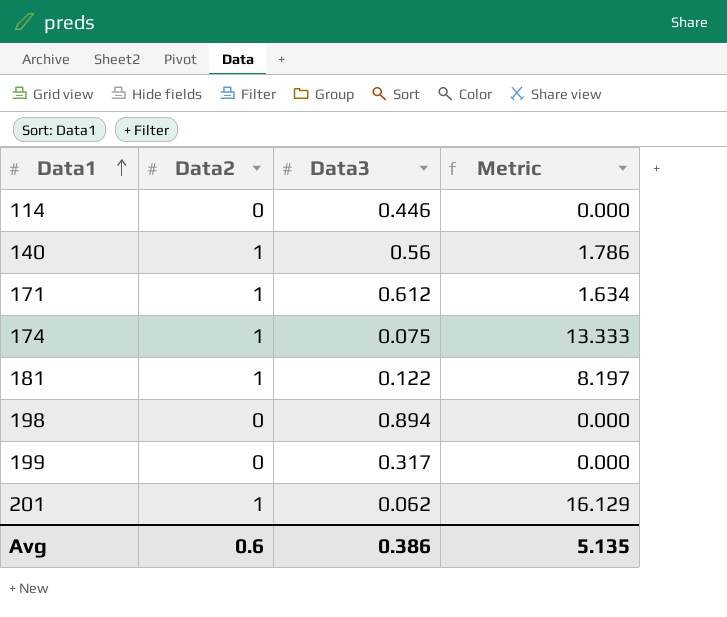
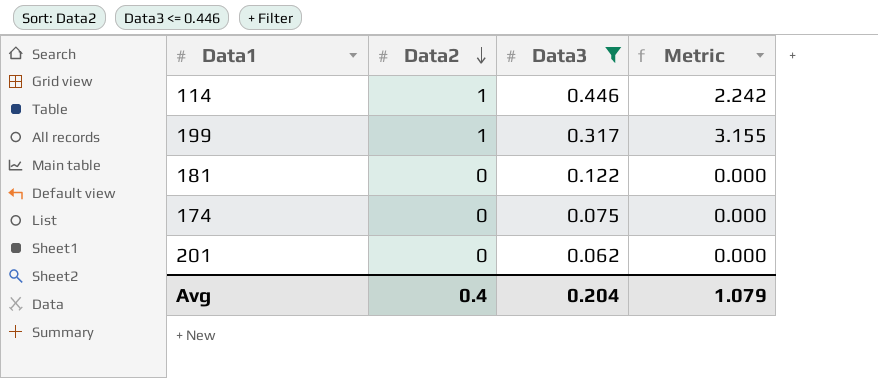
filter: none -> Data3 <= 0.446
row order: Data1 ascending -> Data2 descending
114 | Data2: 0 -> 1
114 | Metric: 0.000 -> 2.242
199 | Data2: 0 -> 1
199 | Metric: 0.000 -> 3.155
181 | Data2: 1 -> 0
181 | Metric: 8.197 -> 0.000
174 | Data2: 1 -> 0
174 | Metric: 13.333 -> 0.000
201 | Data2: 1 -> 0
201 | Metric: 16.129 -> 0.000
Avg | Data2: 0.6 -> 0.4
Avg | Data3: 0.386 -> 0.204
Avg | Metric: 5.135 -> 1.079

